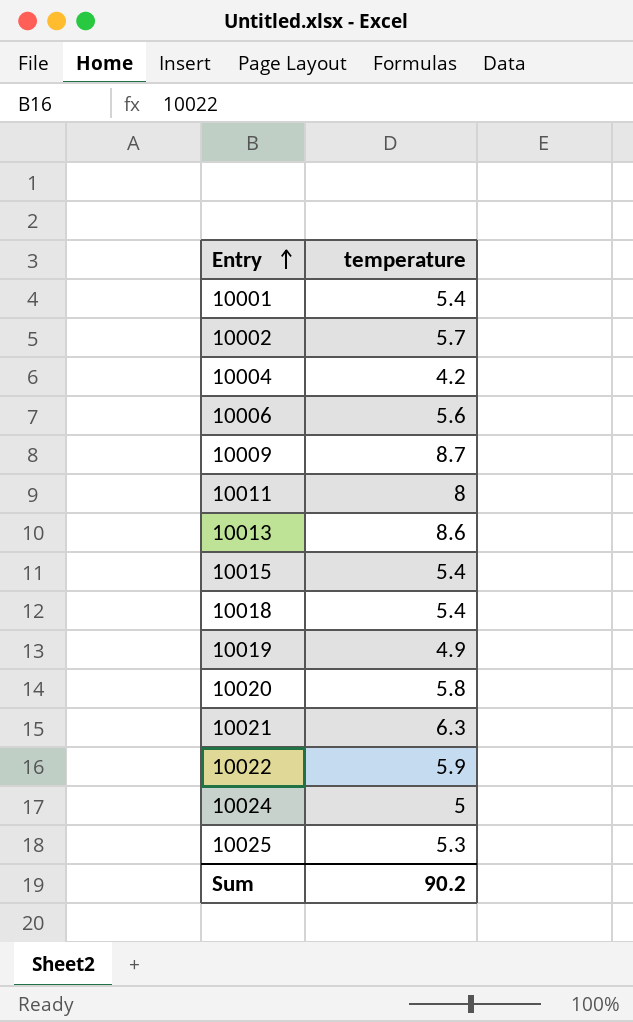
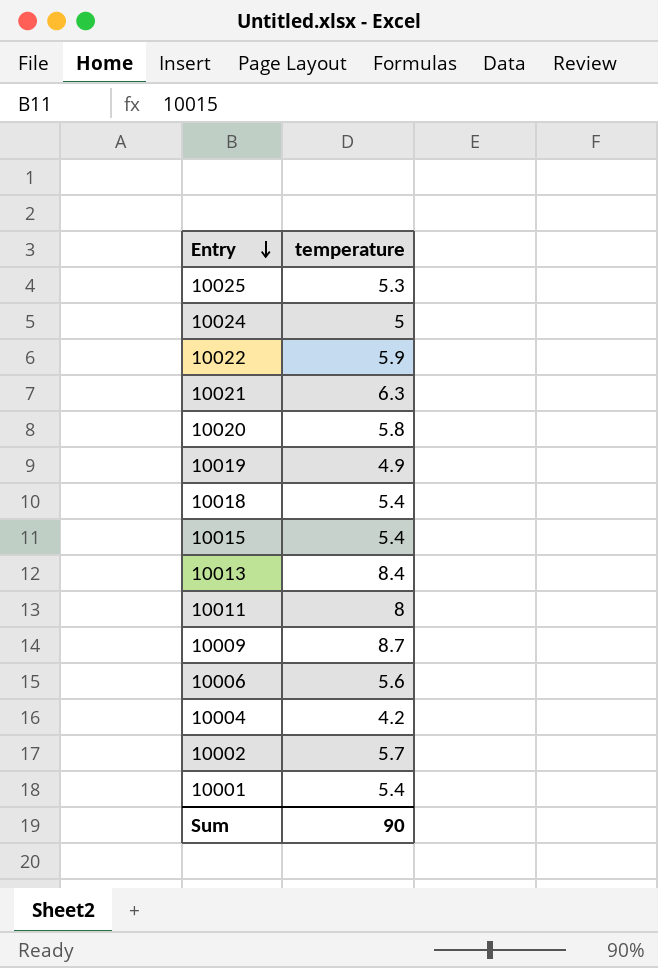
row order: Entry ascending -> Entry descending
10013 | temperature: 8.6 -> 8.4
Sum | temperature: 90.2 -> 90

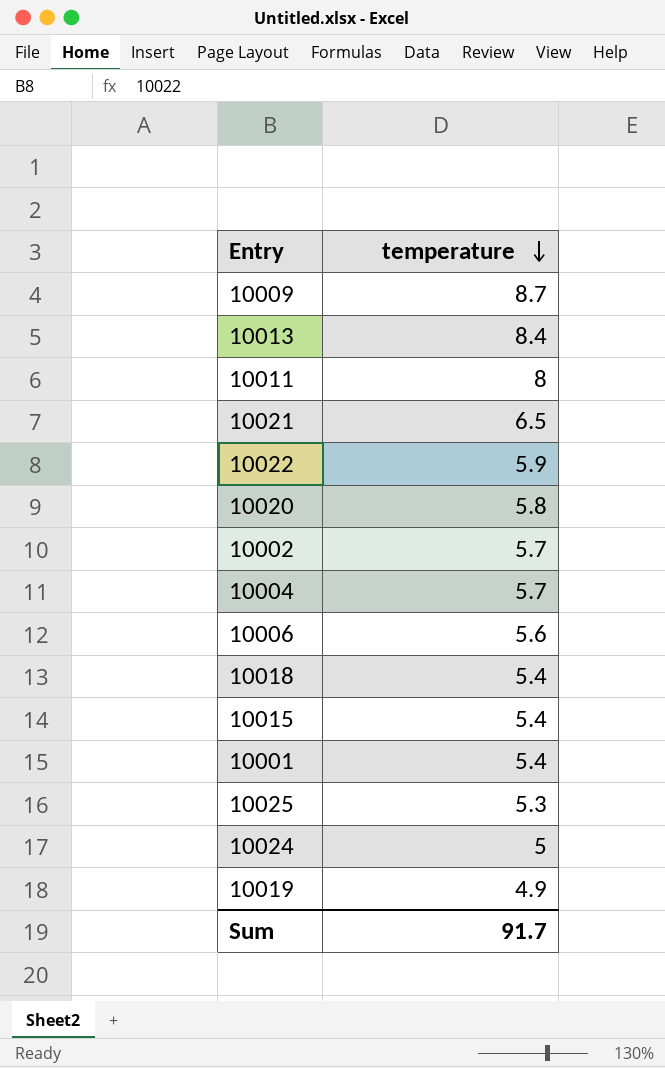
row order: Entry descending -> temperature descending
10021 | temperature: 6.3 -> 6.5
10004 | temperature: 4.2 -> 5.7
Sum | temperature: 90 -> 91.7

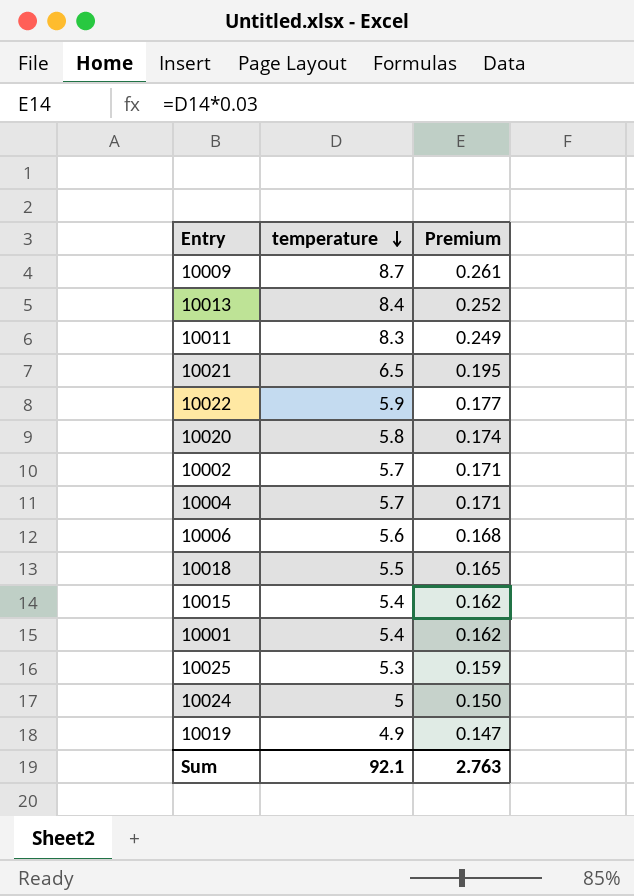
column Premium | formula: none -> [temperature] * 0.03
10011 | temperature: 8 -> 8.3
10018 | temperature: 5.4 -> 5.5
Sum | temperature: 91.7 -> 92.1

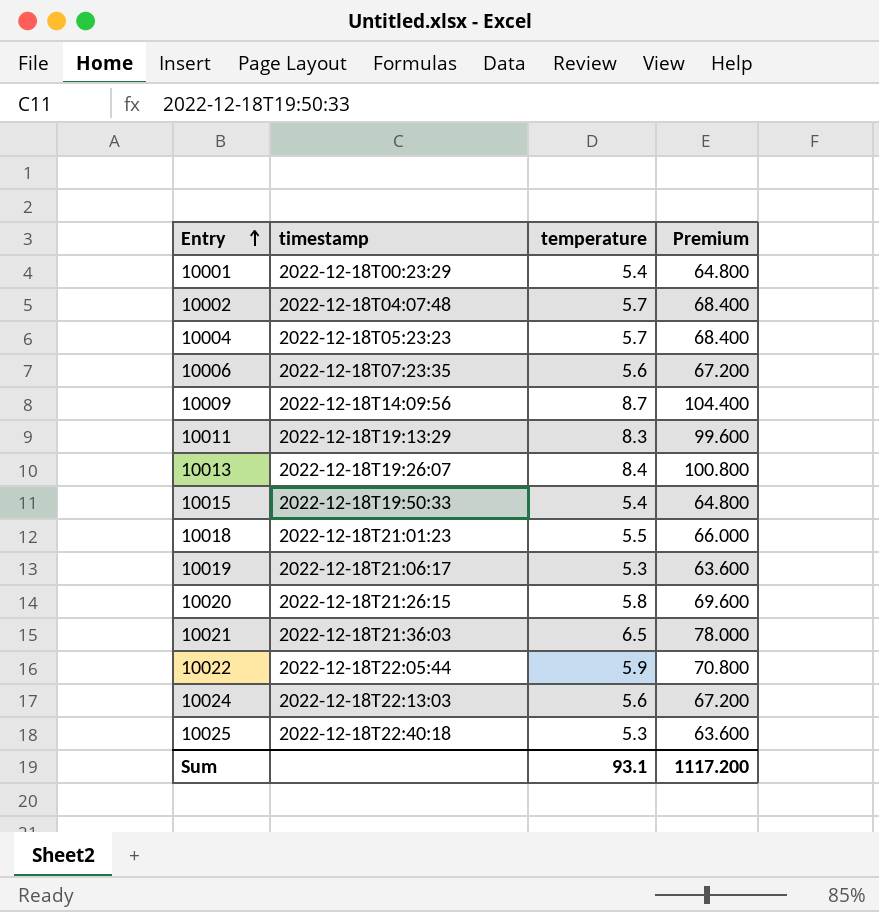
row order: temperature descending -> Entry ascending
column timestamp | position: none -> 2
column Premium | formula: [temperature] * 0.03 -> [temperature] * 12
10019 | temperature: 4.9 -> 5.3
10024 | temperature: 5 -> 5.6
Sum | temperature: 92.1 -> 93.1
Sum | Premium: 2.763 -> 1117.200

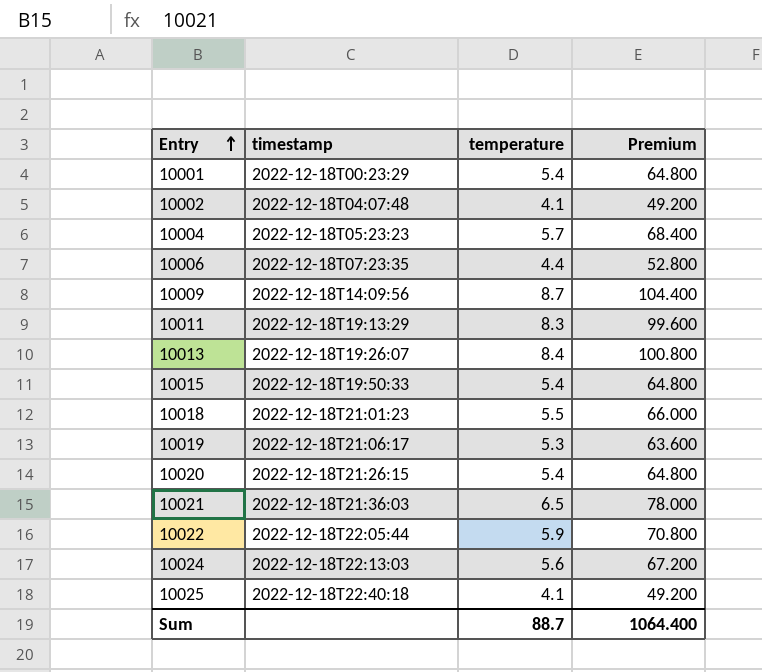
10002 | temperature: 5.7 -> 4.1
10002 | Premium: 68.400 -> 49.200
10006 | temperature: 5.6 -> 4.4
10006 | Premium: 67.200 -> 52.800
10020 | temperature: 5.8 -> 5.4
10020 | Premium: 69.600 -> 64.800
10025 | temperature: 5.3 -> 4.1
10025 | Premium: 63.600 -> 49.200
Sum | temperature: 93.1 -> 88.7
Sum | Premium: 1117.200 -> 1064.400

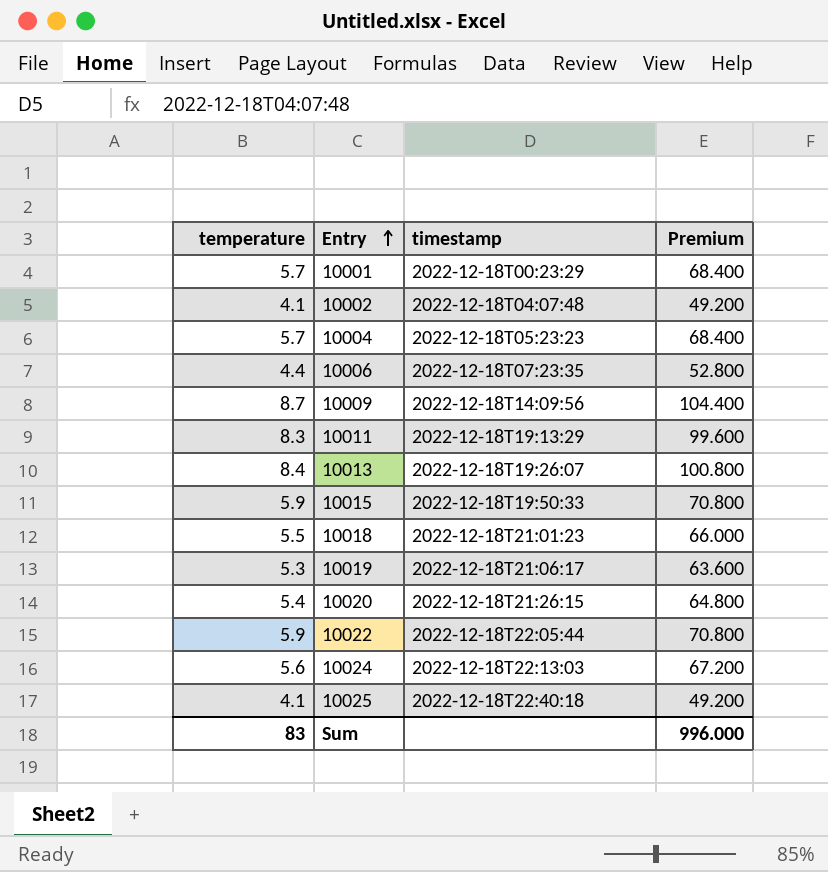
column temperature | position: 3 -> 1
row 10021: 2022-12-18T21:36:03 | 6.5 | 78.000 -> none
10001 | temperature: 5.4 -> 5.7
10001 | Premium: 64.800 -> 68.400
10015 | temperature: 5.4 -> 5.9
10015 | Premium: 64.800 -> 70.800
Sum | temperature: 88.7 -> 83
Sum | Premium: 1064.400 -> 996.000

